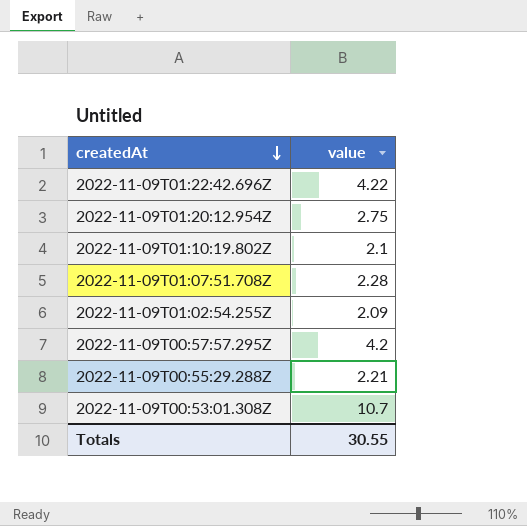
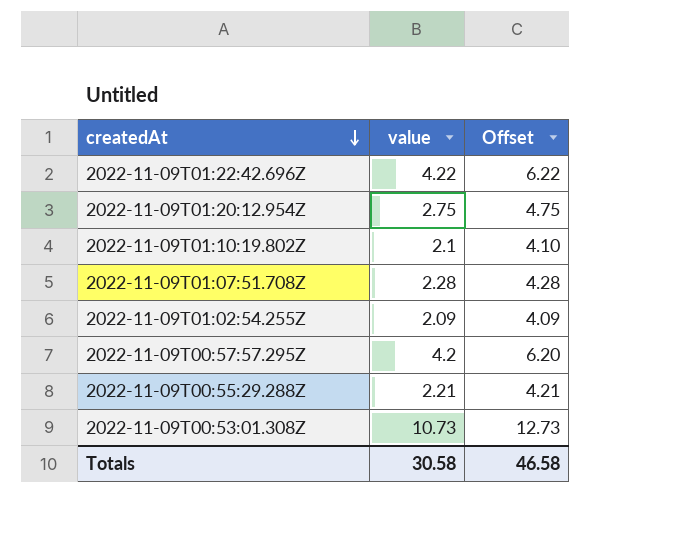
column Offset | formula: none -> [value] + 2
2022-11-09T00:53:01.308Z | value: 10.7 -> 10.73
Totals | value: 30.55 -> 30.58

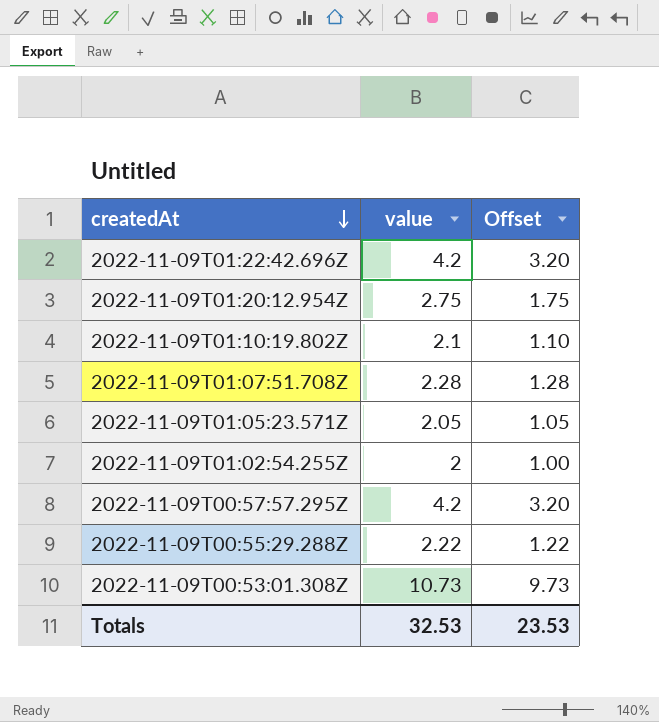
column Offset | formula: [value] + 2 -> [value] - 1
2022-11-09T01:22:42.696Z | value: 4.22 -> 4.2
row 2022-11-09T01:05:23.571Z: none -> 2.05 | 1.05
2022-11-09T01:02:54.255Z | value: 2.09 -> 2
2022-11-09T00:55:29.288Z | value: 2.21 -> 2.22
Totals | value: 30.58 -> 32.53
Totals | Offset: 46.58 -> 23.53

